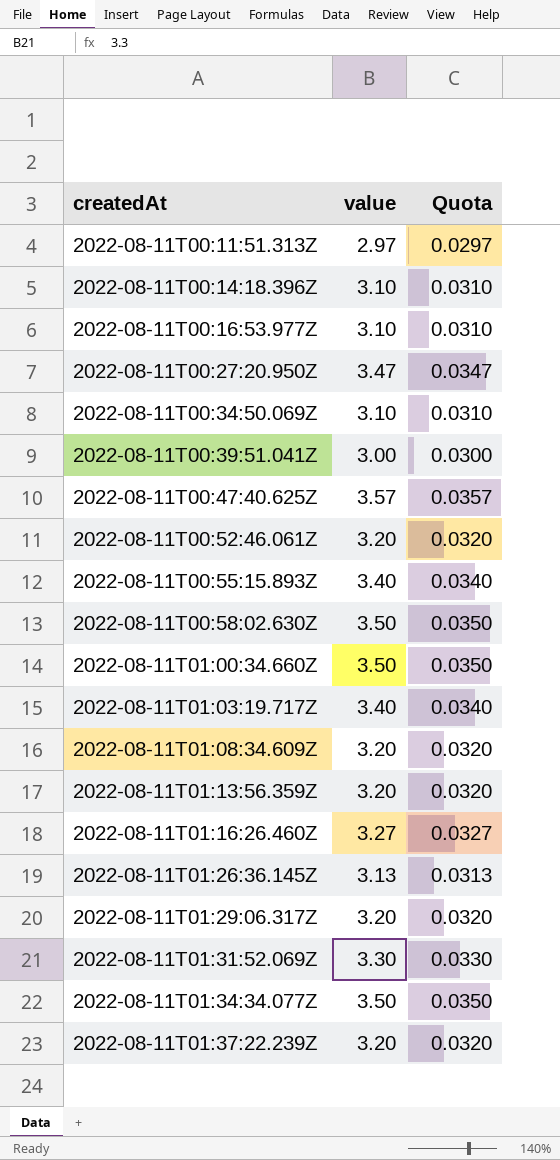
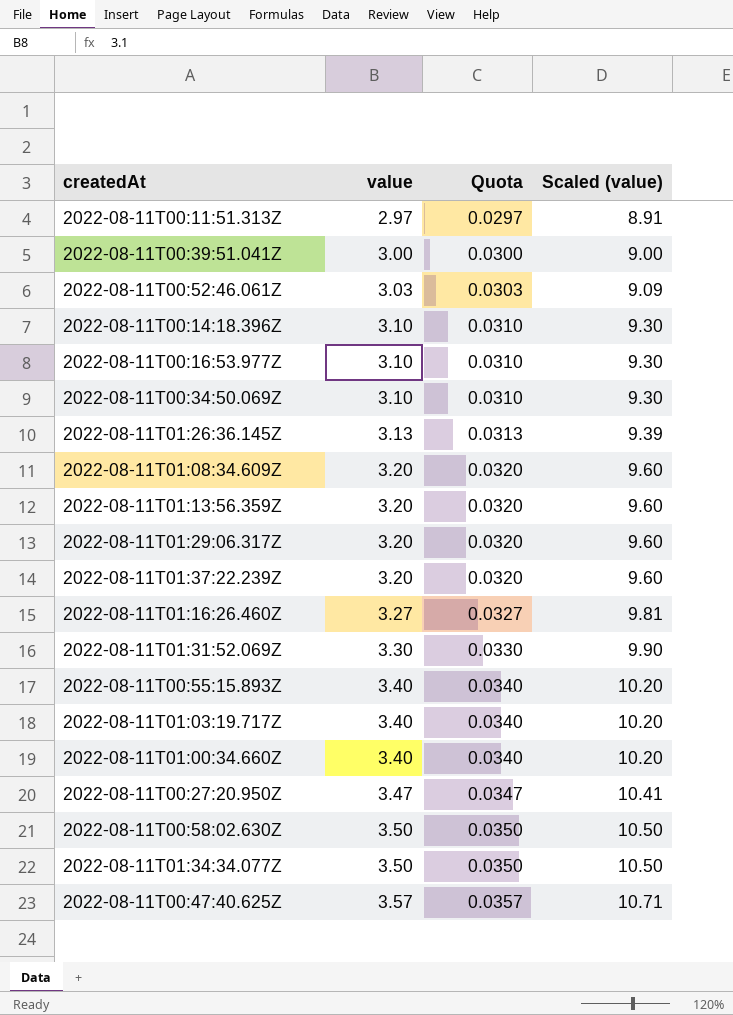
row order: createdAt ascending -> value ascending
column Scaled (value) | formula: none -> [value] * 3
2022-08-11T00:52:46.061Z | value: 3.20 -> 3.03
2022-08-11T00:52:46.061Z | Quota: 0.0320 -> 0.0303
2022-08-11T01:00:34.660Z | value: 3.50 -> 3.40
2022-08-11T01:00:34.660Z | Quota: 0.0350 -> 0.0340

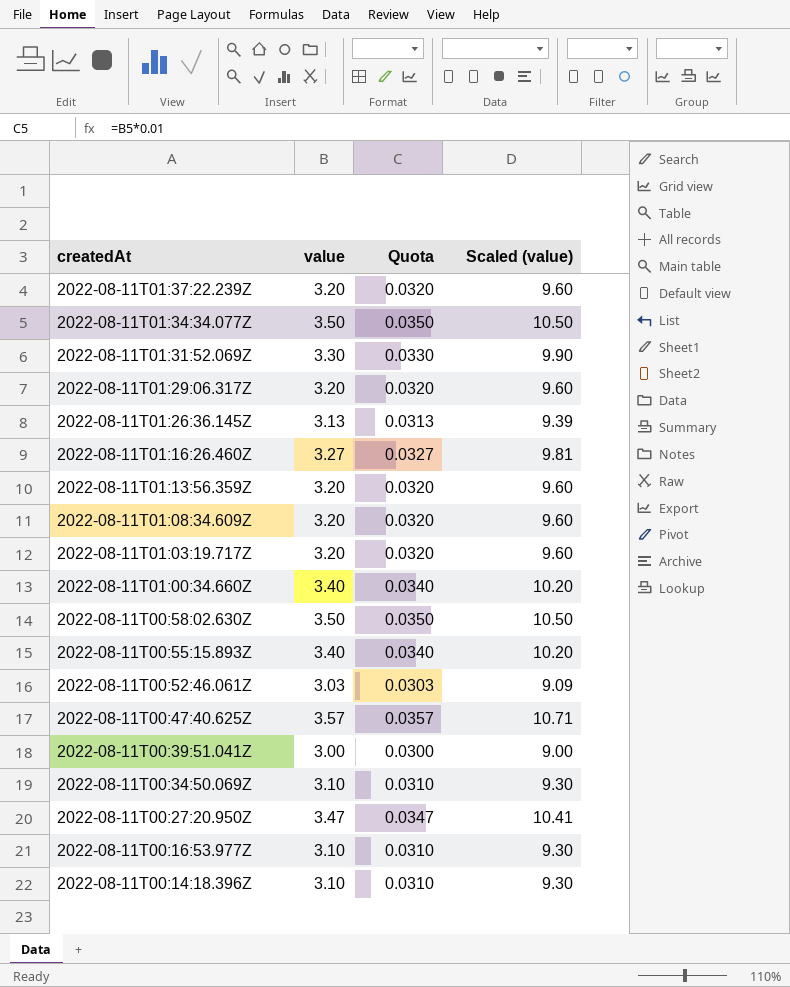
row order: value ascending -> createdAt descending
row 2022-08-11T00:11:51.313Z: 2.97 | 0.0297 | 8.91 -> none
2022-08-11T01:03:19.717Z | value: 3.40 -> 3.20
2022-08-11T01:03:19.717Z | Quota: 0.0340 -> 0.0320
2022-08-11T01:03:19.717Z | Scaled (value): 10.20 -> 9.60

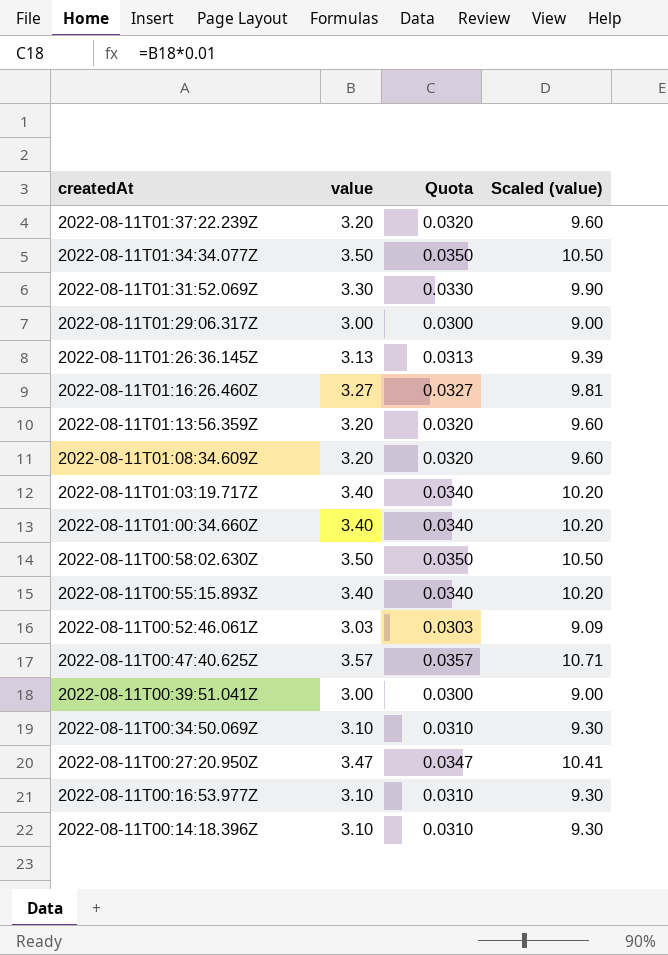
2022-08-11T01:29:06.317Z | value: 3.20 -> 3.00
2022-08-11T01:29:06.317Z | Quota: 0.0320 -> 0.0300
2022-08-11T01:29:06.317Z | Scaled (value): 9.60 -> 9.00
2022-08-11T01:03:19.717Z | value: 3.20 -> 3.40
2022-08-11T01:03:19.717Z | Quota: 0.0320 -> 0.0340
2022-08-11T01:03:19.717Z | Scaled (value): 9.60 -> 10.20

